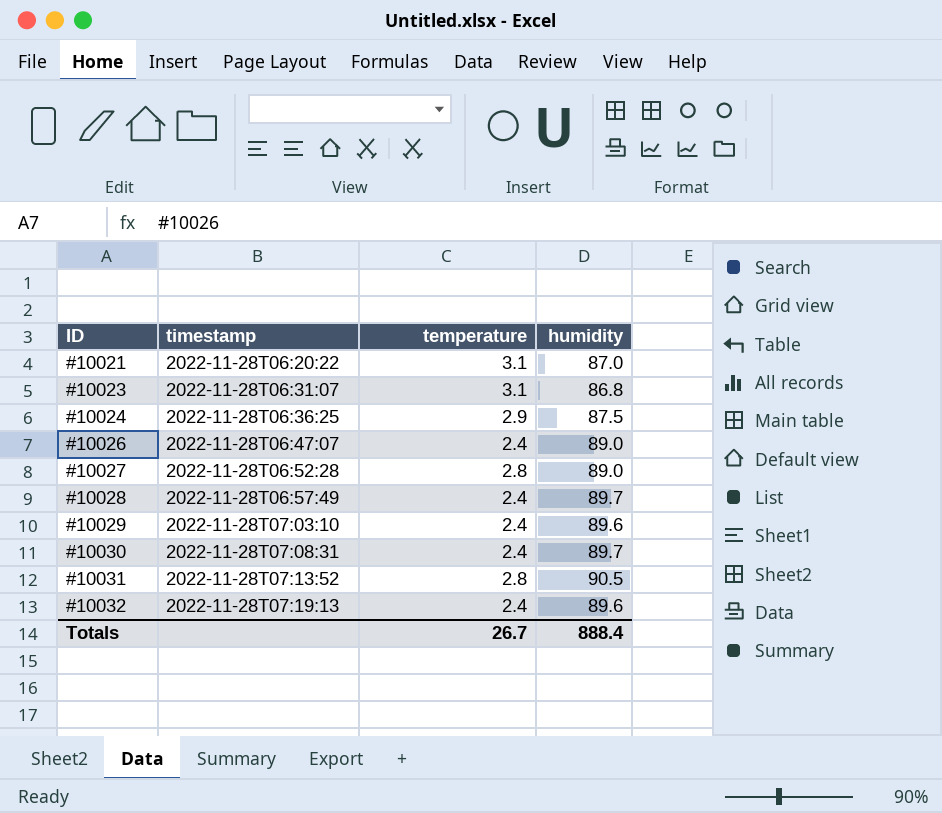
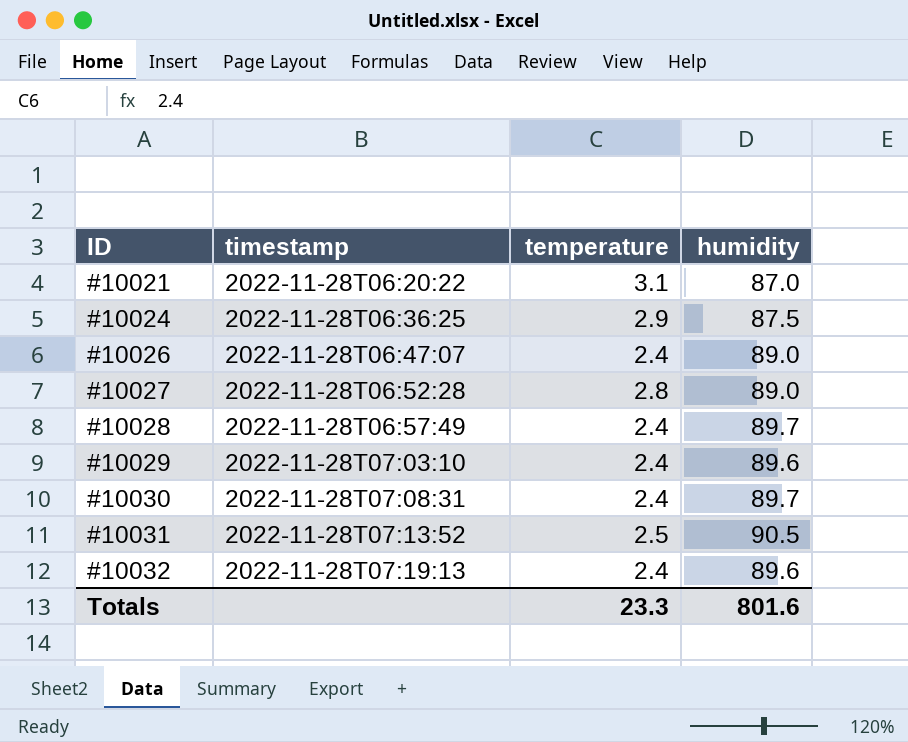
row #10023: 2022-11-28T06:31:07 | 3.1 | 86.8 -> none
#10031 | temperature: 2.8 -> 2.5
Totals | temperature: 26.7 -> 23.3
Totals | humidity: 888.4 -> 801.6

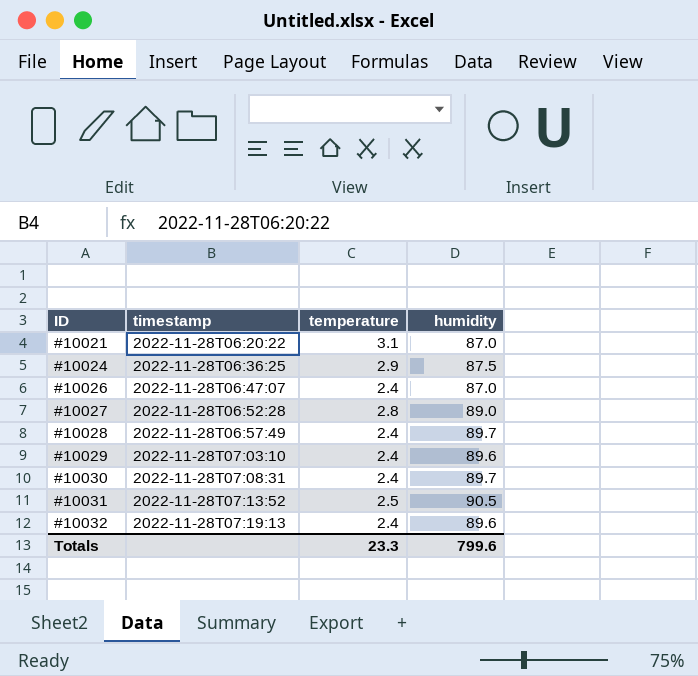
#10026 | humidity: 89.0 -> 87.0
Totals | humidity: 801.6 -> 799.6

